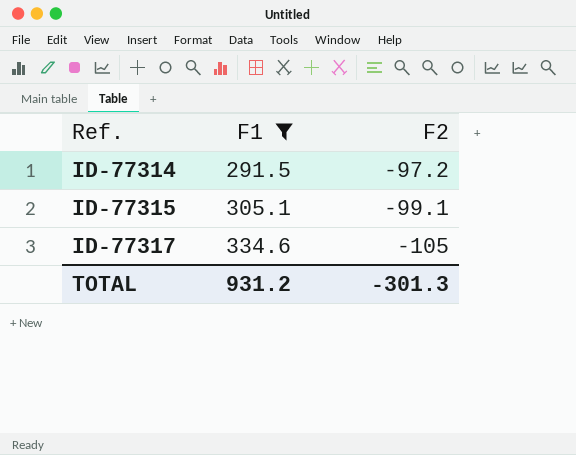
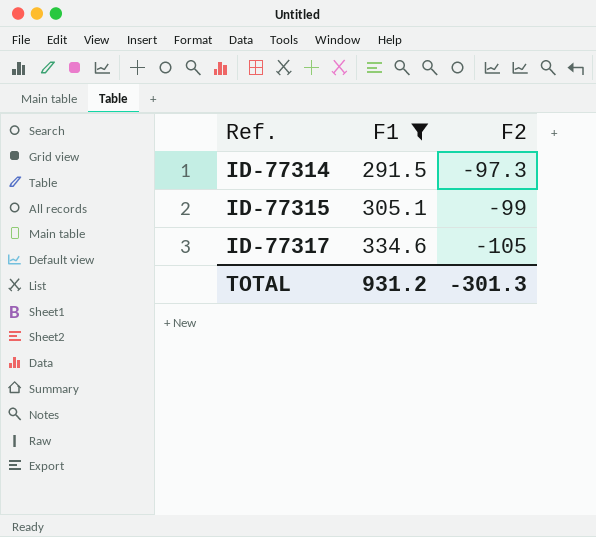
ID-77314 | F2: -97.2 -> -97.3
ID-77315 | F2: -99.1 -> -99

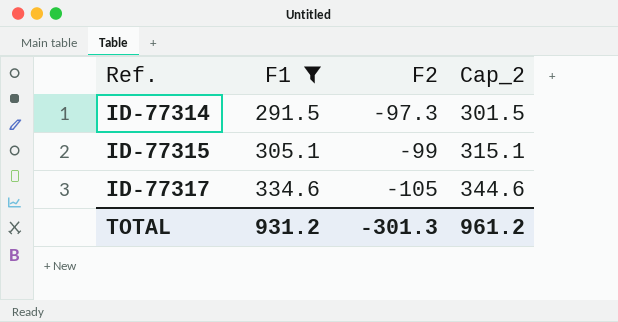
column Cap_2 | formula: none -> [F1] + 10

